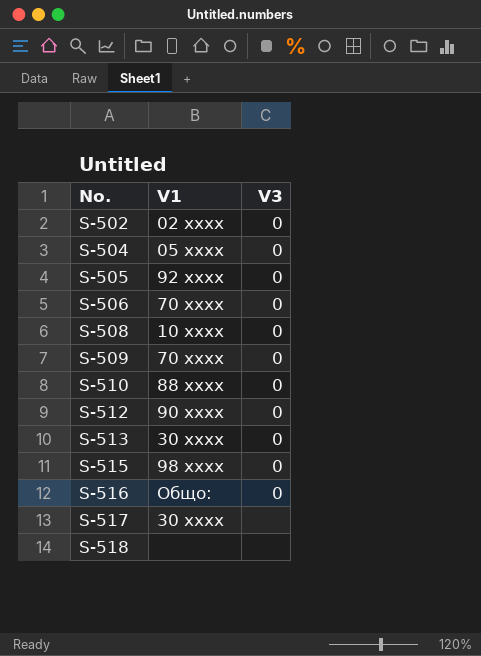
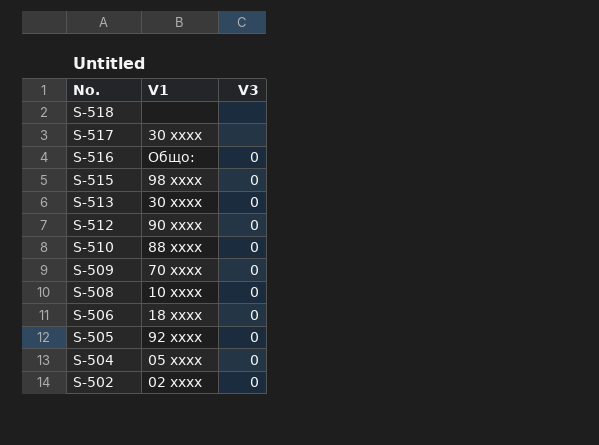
row order: No. ascending -> No. descending
S-506 | V1: 70 xxxx -> 18 xxxx

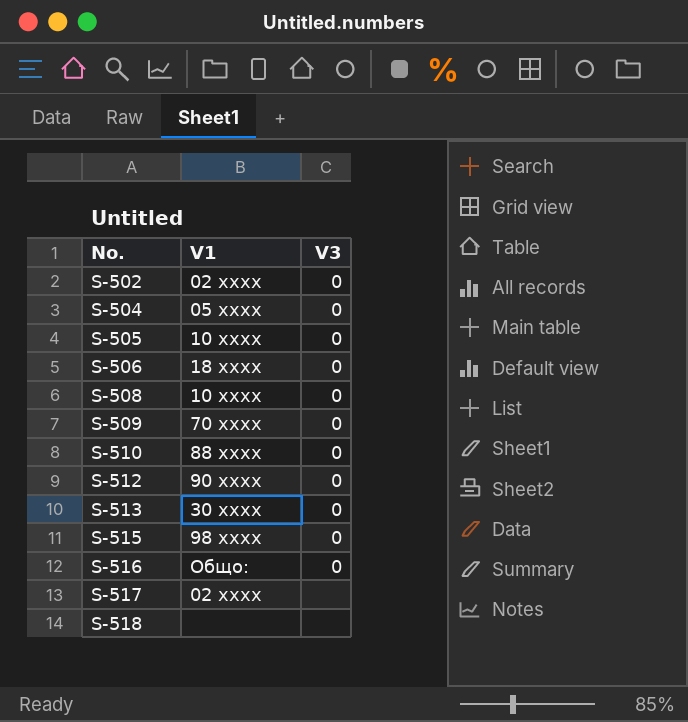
row order: No. descending -> No. ascending
S-505 | V1: 92 xxxx -> 10 xxxx
S-517 | V1: 30 xxxx -> 02 xxxx

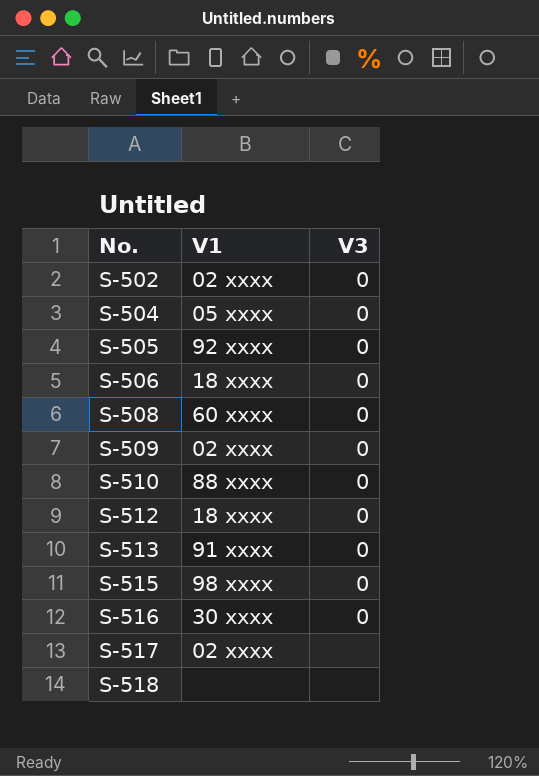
S-505 | V1: 10 xxxx -> 92 xxxx
S-508 | V1: 10 xxxx -> 60 xxxx
S-509 | V1: 70 xxxx -> 02 xxxx
S-512 | V1: 90 xxxx -> 18 xxxx
S-513 | V1: 30 xxxx -> 91 xxxx
S-516 | V1: Общо: -> 30 xxxx

